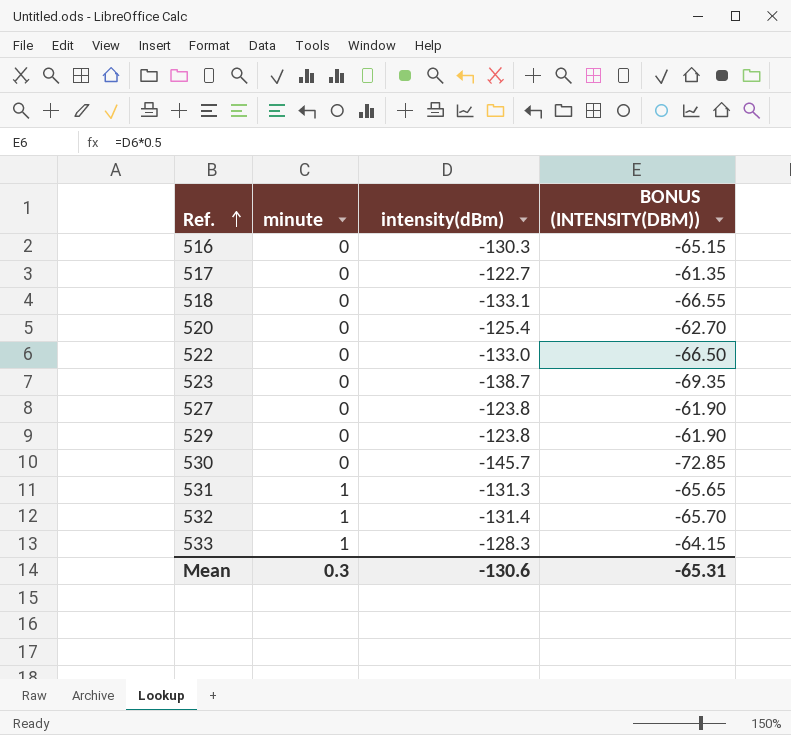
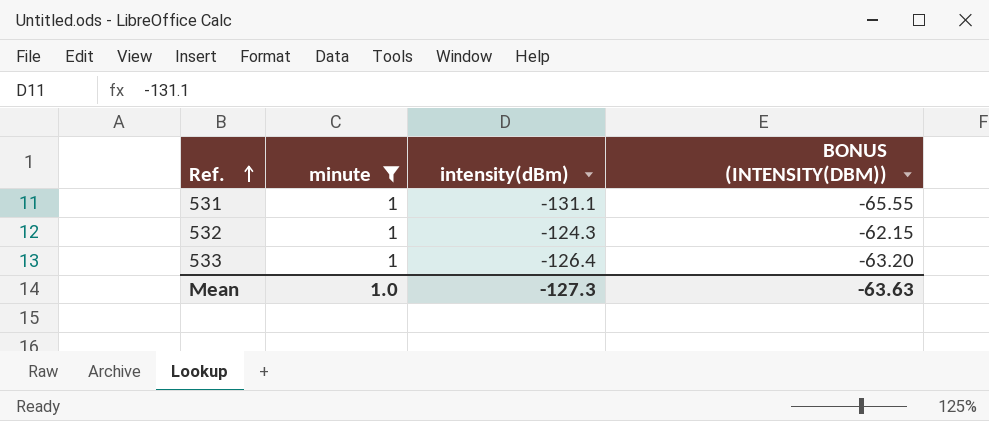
filter: none -> minute = 1
531 | intensity(dBm): -131.3 -> -131.1
531 | BONUS (INTENSITY(DBM)): -65.65 -> -65.55
532 | intensity(dBm): -131.4 -> -124.3
532 | BONUS (INTENSITY(DBM)): -65.70 -> -62.15
533 | intensity(dBm): -128.3 -> -126.4
533 | BONUS (INTENSITY(DBM)): -64.15 -> -63.20
Mean | minute: 0.3 -> 1.0
Mean | intensity(dBm): -130.6 -> -127.3
Mean | BONUS (INTENSITY(DBM)): -65.31 -> -63.63

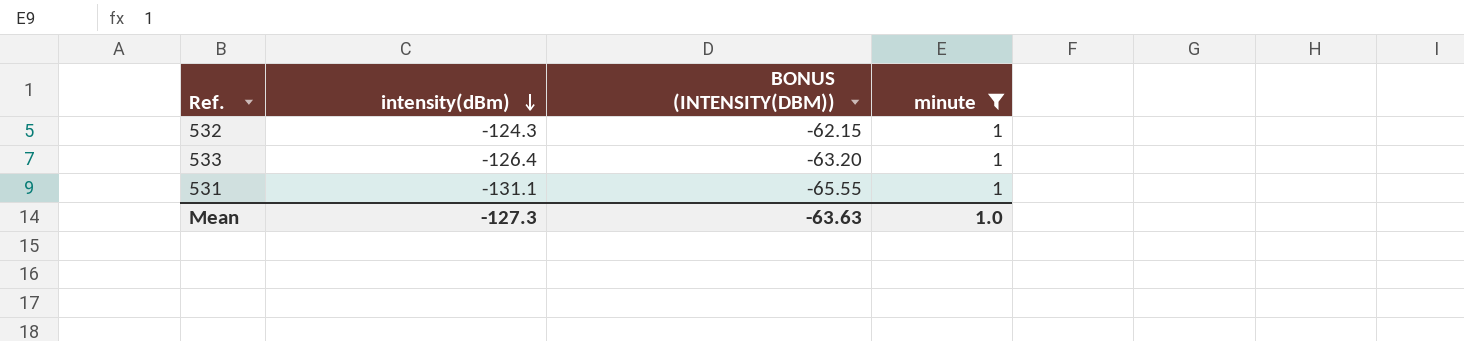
row order: Ref. ascending -> intensity(dBm) descending
column minute | position: 2 -> 4

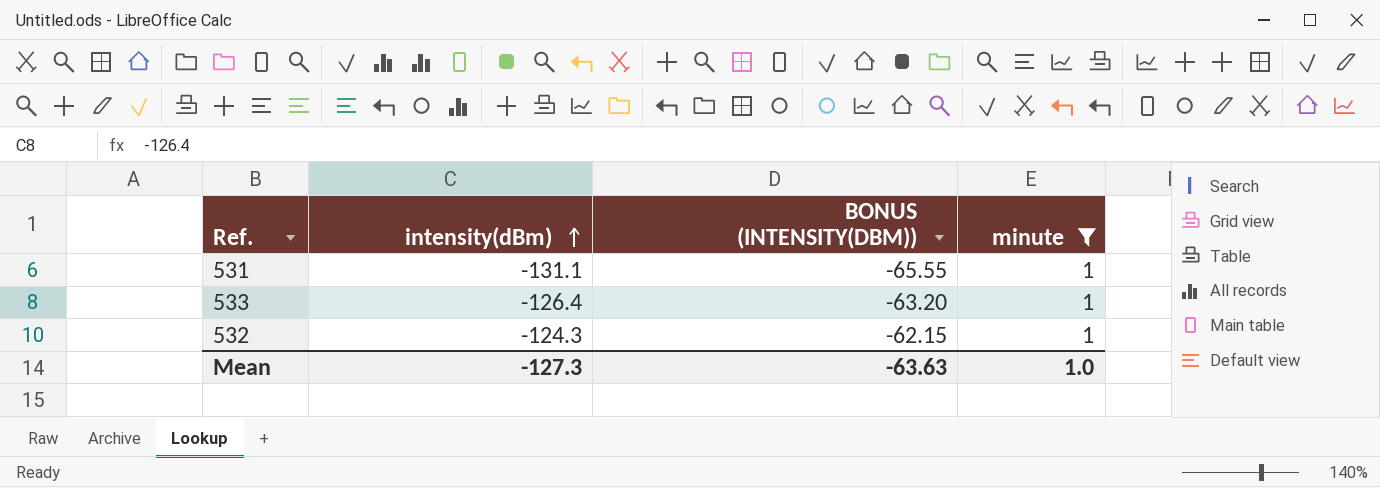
row order: intensity(dBm) descending -> intensity(dBm) ascending

